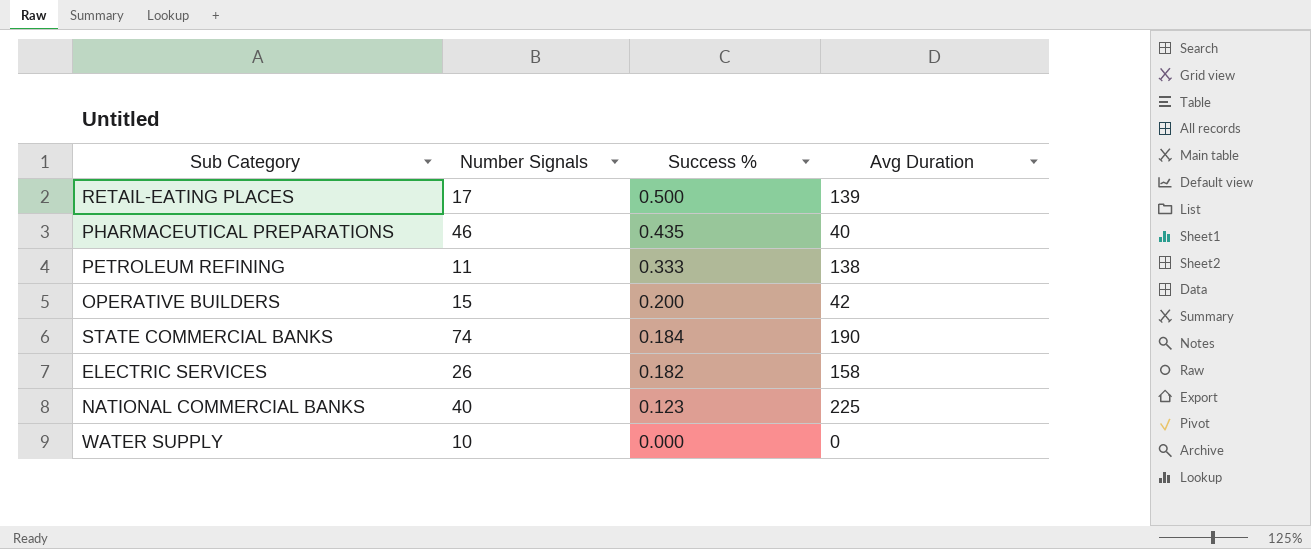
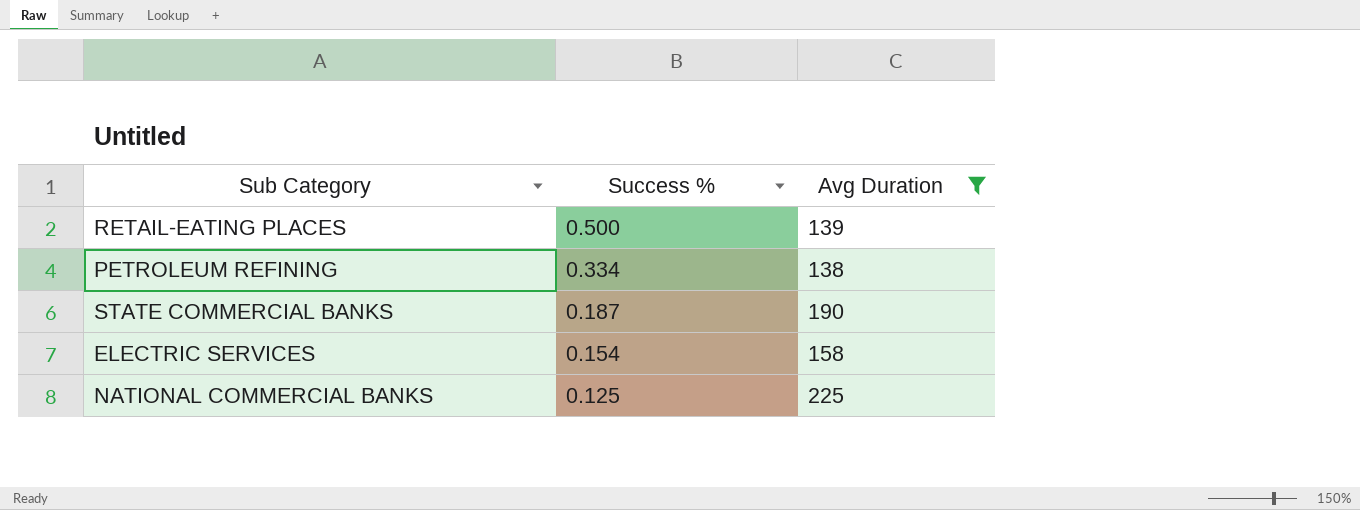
filter: none -> Avg Duration >= 138
column Number Signals | position: 2 -> none
PETROLEUM REFINING | Success %: 0.333 -> 0.334
STATE COMMERCIAL BANKS | Success %: 0.184 -> 0.187
ELECTRIC SERVICES | Success %: 0.182 -> 0.154
NATIONAL COMMERCIAL BANKS | Success %: 0.123 -> 0.125

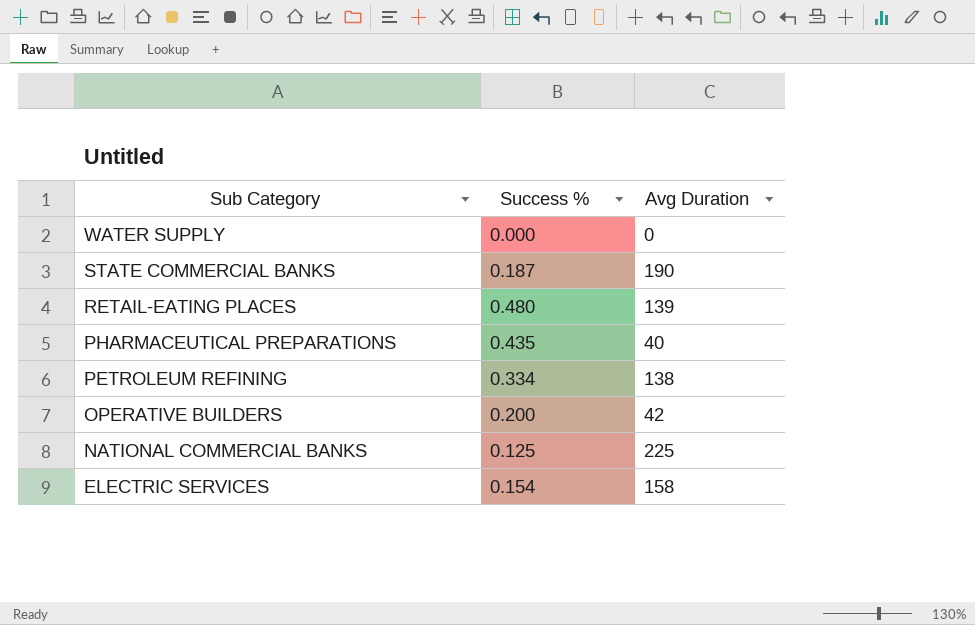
filter: Avg Duration >= 138 -> none
row order: Success % descending -> Sub Category descending
RETAIL-EATING PLACES | Success %: 0.500 -> 0.480

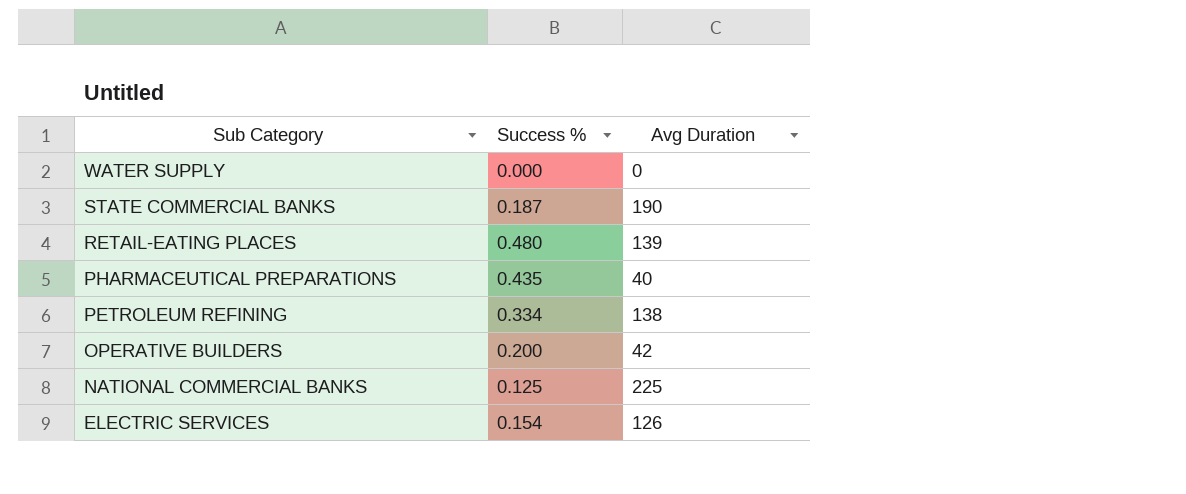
ELECTRIC SERVICES | Avg Duration: 158 -> 126

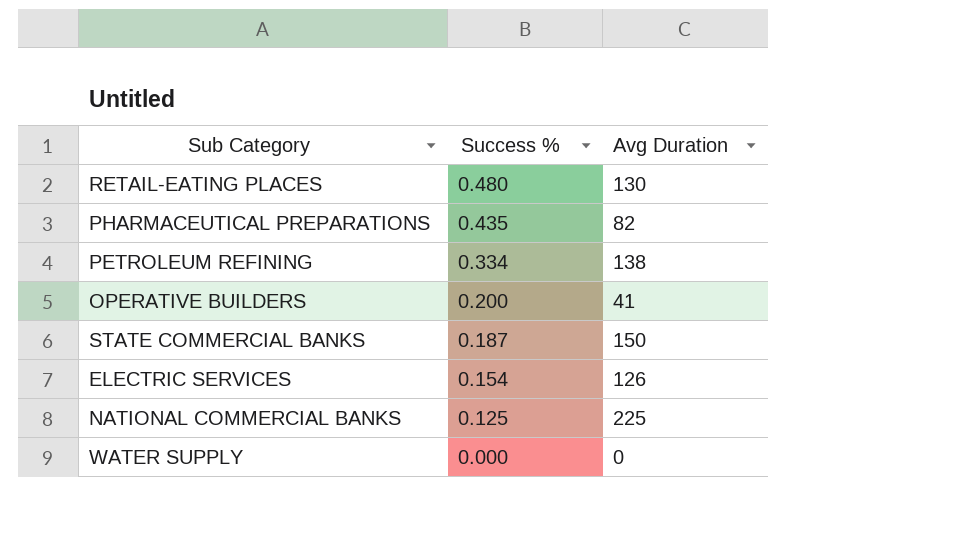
row order: Sub Category descending -> Success % descending
RETAIL-EATING PLACES | Avg Duration: 139 -> 130
PHARMACEUTICAL PREPARATIONS | Avg Duration: 40 -> 82
OPERATIVE BUILDERS | Avg Duration: 42 -> 41
STATE COMMERCIAL BANKS | Avg Duration: 190 -> 150

